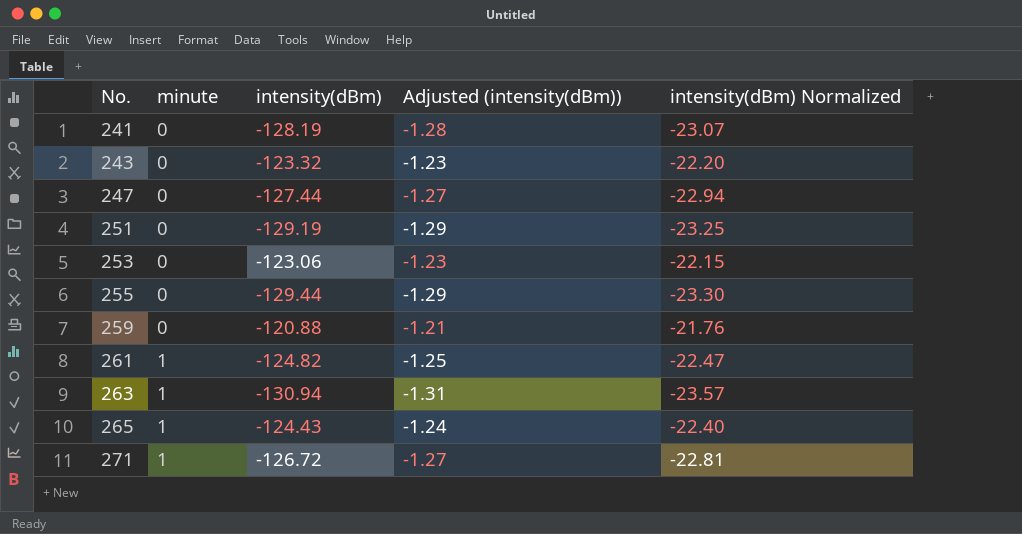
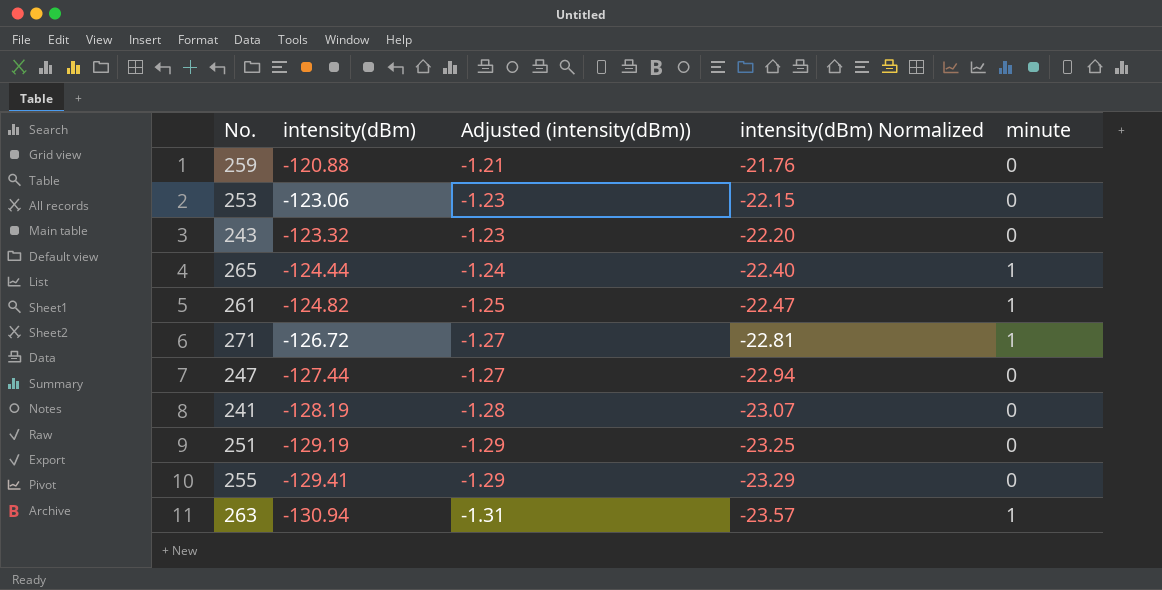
row order: No. ascending -> intensity(dBm) descending
column minute | position: 2 -> 5
265 | intensity(dBm): -124.43 -> -124.44
255 | intensity(dBm): -129.44 -> -129.41
255 | intensity(dBm) Normalized: -23.30 -> -23.29

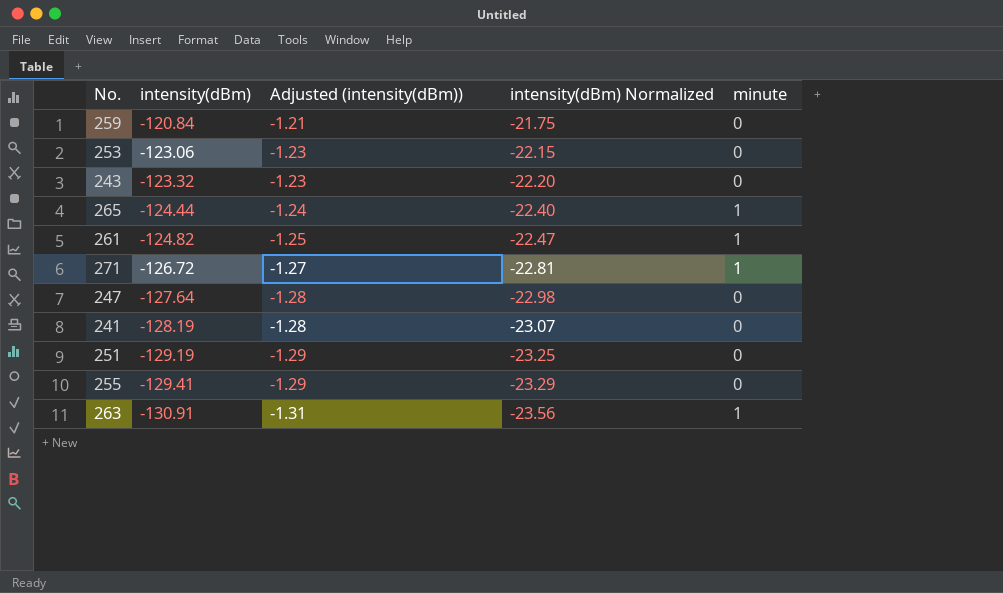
259 | intensity(dBm): -120.88 -> -120.84
259 | intensity(dBm) Normalized: -21.76 -> -21.75
247 | intensity(dBm): -127.44 -> -127.64
247 | Adjusted (intensity(dBm)): -1.27 -> -1.28
247 | intensity(dBm) Normalized: -22.94 -> -22.98
263 | intensity(dBm): -130.94 -> -130.91
263 | intensity(dBm) Normalized: -23.57 -> -23.56

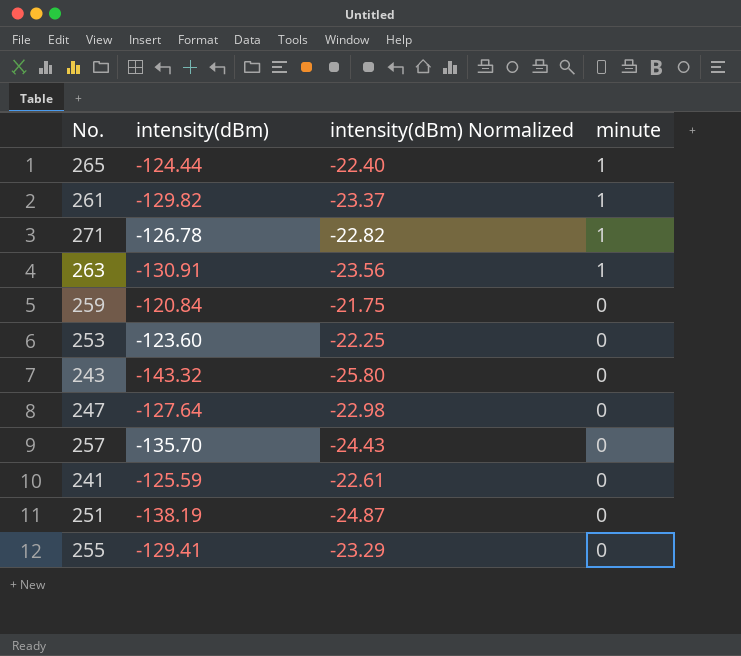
row order: intensity(dBm) descending -> minute descending
column Adjusted (intensity(dBm)) | formula: [intensity(dBm)] * 0.01 -> none
261 | intensity(dBm): -124.82 -> -129.82
261 | intensity(dBm) Normalized: -22.47 -> -23.37
271 | intensity(dBm): -126.72 -> -126.78
271 | intensity(dBm) Normalized: -22.81 -> -22.82
253 | intensity(dBm): -123.06 -> -123.60
253 | intensity(dBm) Normalized: -22.15 -> -22.25
243 | intensity(dBm): -123.32 -> -143.32
243 | intensity(dBm) Normalized: -22.20 -> -25.80
row 257: none -> -135.70 | -24.43 | 0
241 | intensity(dBm): -128.19 -> -125.59
241 | intensity(dBm) Normalized: -23.07 -> -22.61
251 | intensity(dBm): -129.19 -> -138.19
251 | intensity(dBm) Normalized: -23.25 -> -24.87

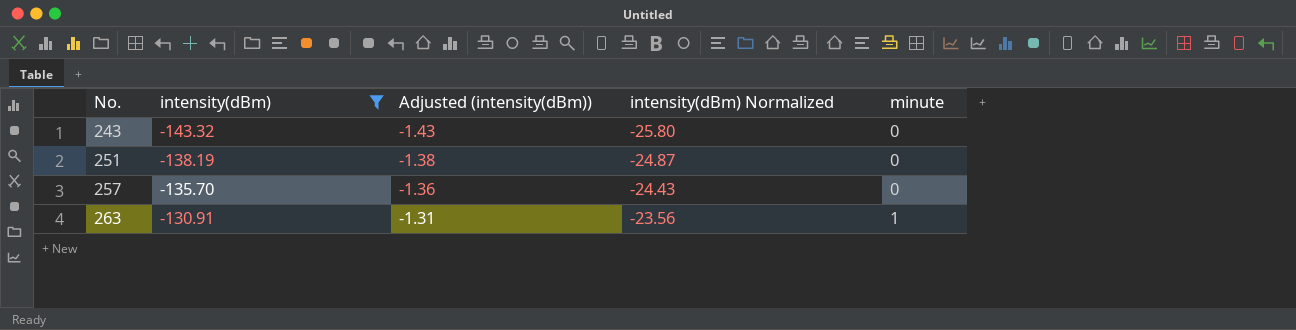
filter: none -> intensity(dBm) <= -130.91
row order: minute descending -> No. ascending
column Adjusted (intensity(dBm)) | formula: none -> [intensity(dBm)] * 0.01

